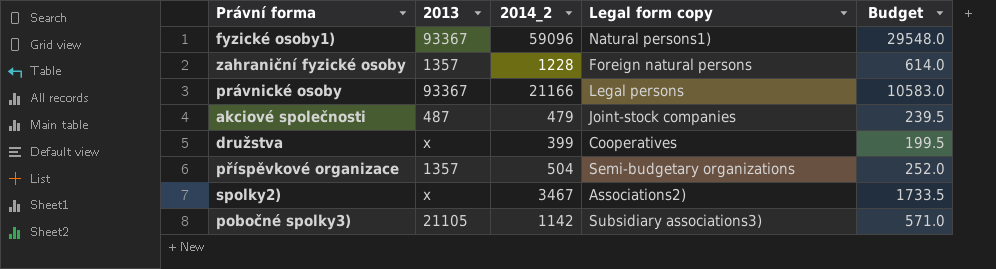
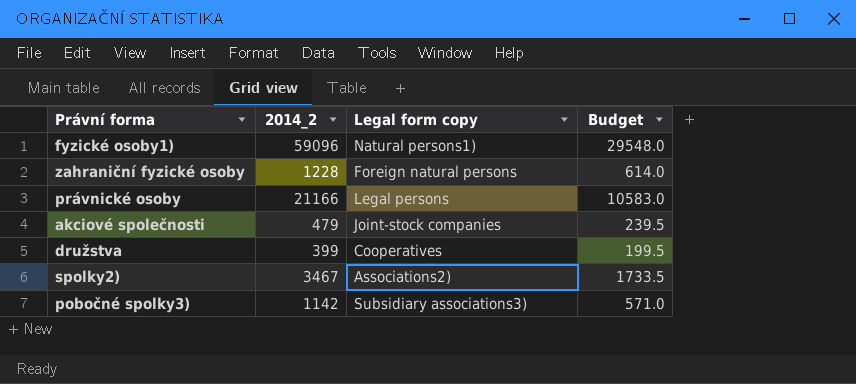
column 2013 | position: 2 -> none
row příspěvkové organizace: 1357 | 504 | Semi-budgetary organizations | 252.0 -> none

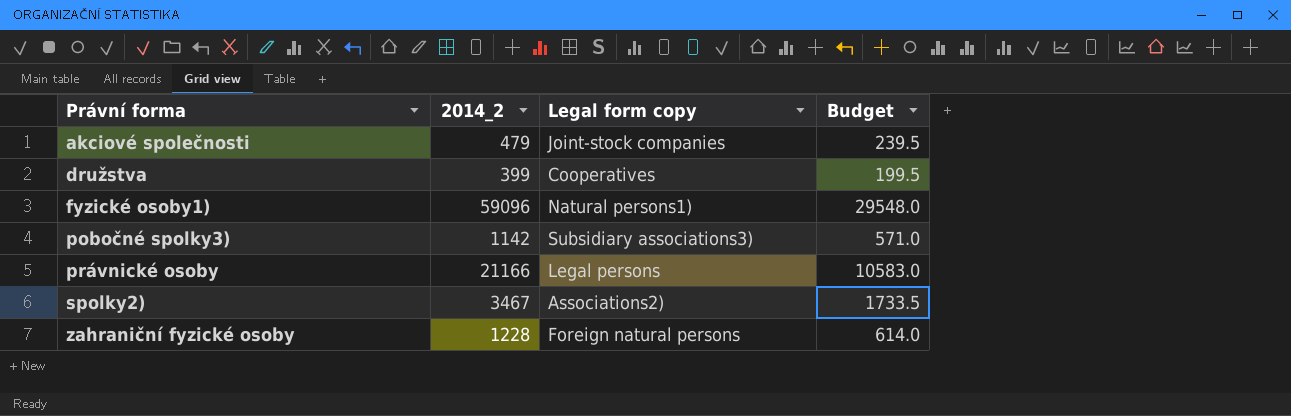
row order: none -> Právní forma ascending

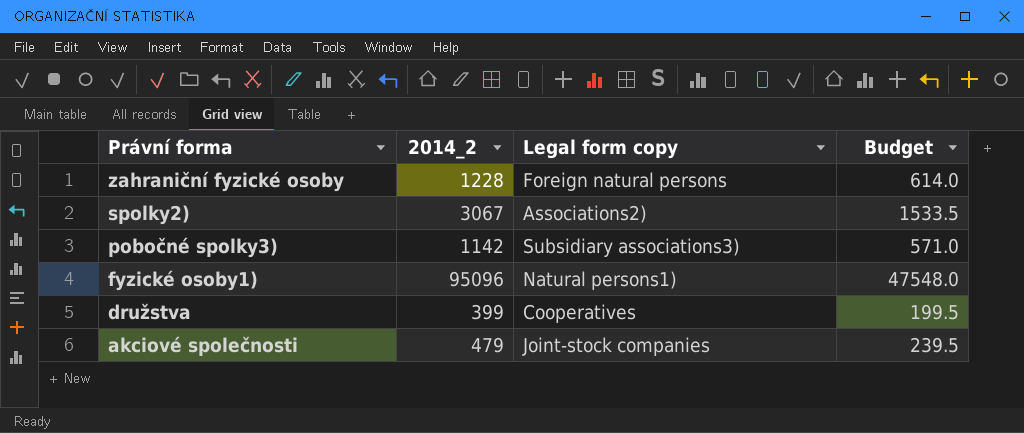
row order: Právní forma ascending -> Právní forma descending
row právnické osoby: 21166 | Legal persons | 10583.0 -> none
spolky2) | 2014_2: 3467 -> 3067
spolky2) | Budget: 1733.5 -> 1533.5
fyzické osoby1) | 2014_2: 59096 -> 95096
fyzické osoby1) | Budget: 29548.0 -> 47548.0

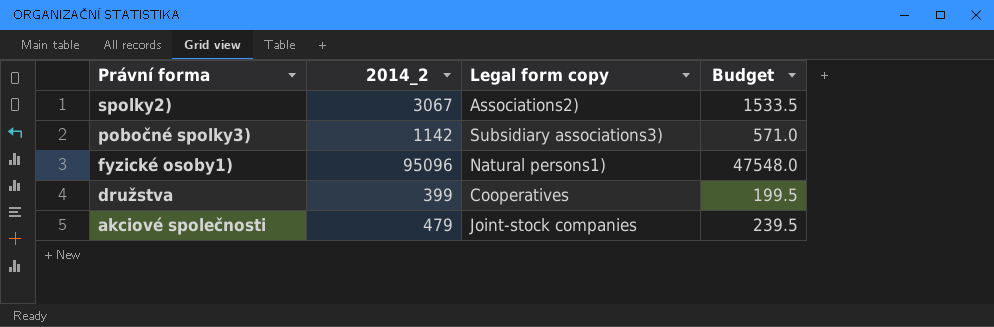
row zahraniční fyzické osoby: 1228 | Foreign natural persons | 614.0 -> none

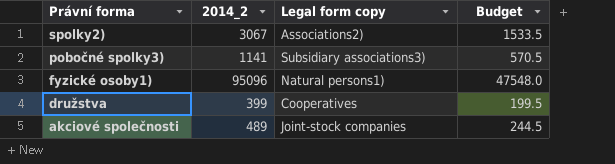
pobočné spolky3) | 2014_2: 1142 -> 1141
pobočné spolky3) | Budget: 571.0 -> 570.5
akciové společnosti | 2014_2: 479 -> 489
akciové společnosti | Budget: 239.5 -> 244.5

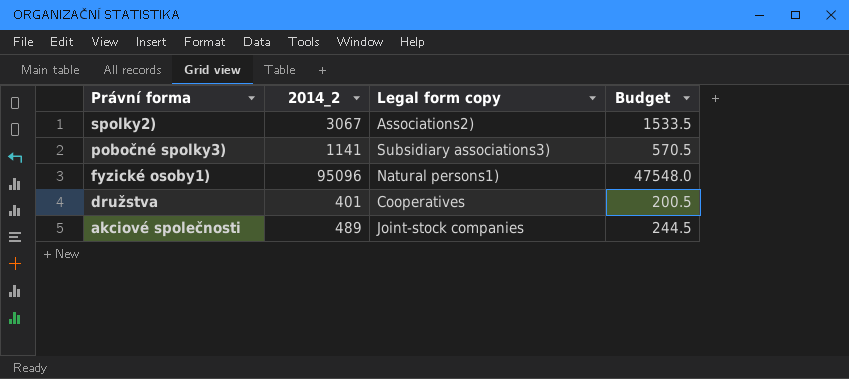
družstva | 2014_2: 399 -> 401
družstva | Budget: 199.5 -> 200.5

